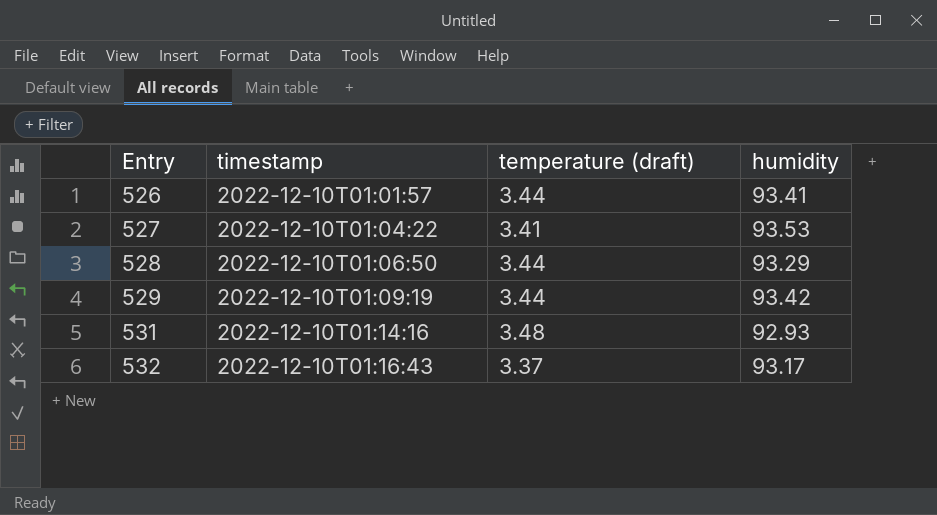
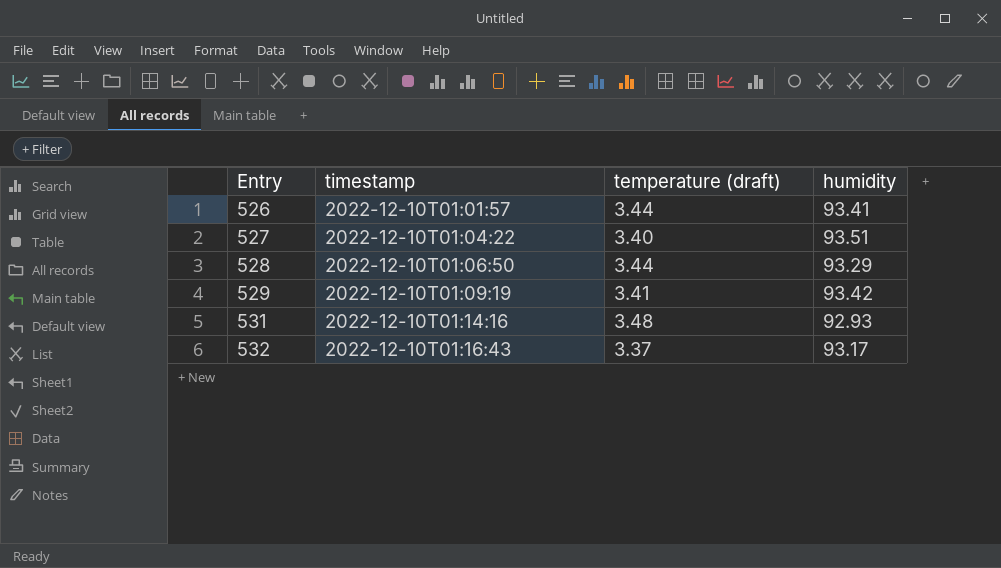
527 | temperature (draft): 3.41 -> 3.40
527 | humidity: 93.53 -> 93.51
529 | temperature (draft): 3.44 -> 3.41

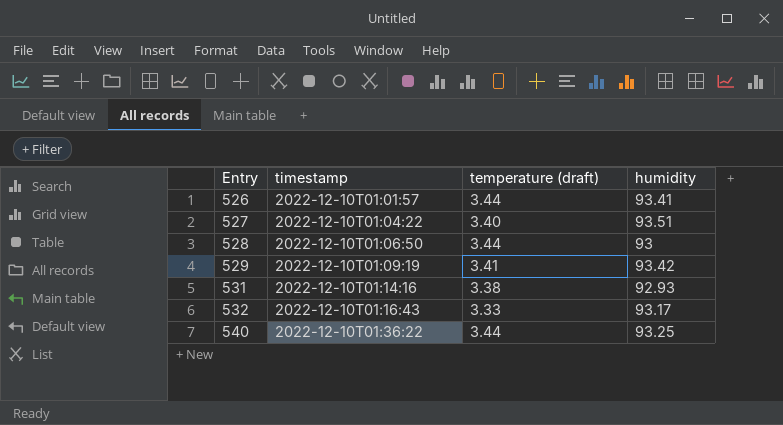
528 | humidity: 93.29 -> 93
531 | temperature (draft): 3.48 -> 3.38
532 | temperature (draft): 3.37 -> 3.33
row 540: none -> 2022-12-10T01:36:22 | 3.44 | 93.25

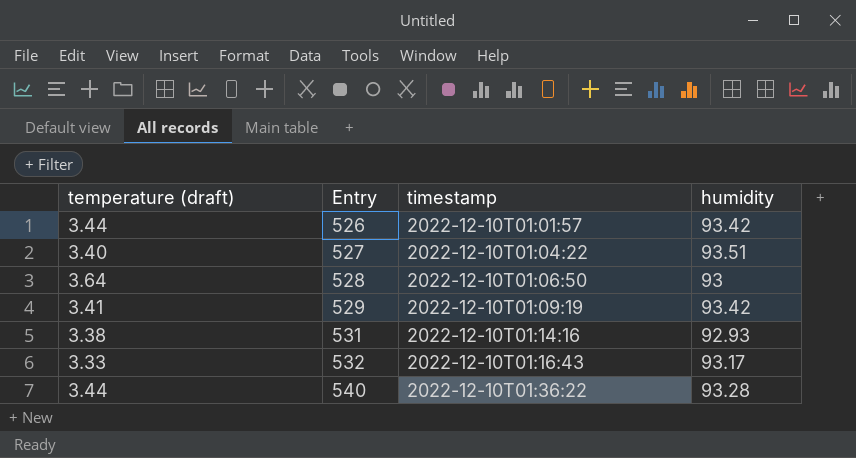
column temperature (draft) | position: 3 -> 1
526 | humidity: 93.41 -> 93.42
528 | temperature (draft): 3.44 -> 3.64
540 | humidity: 93.25 -> 93.28

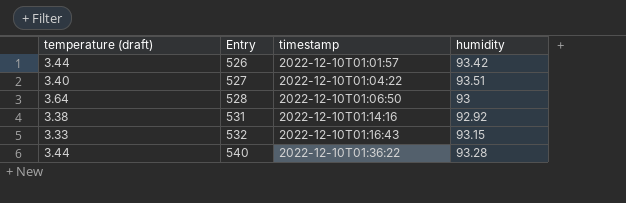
row 529: 3.41 | 2022-12-10T01:09:19 | 93.42 -> none
531 | humidity: 92.93 -> 92.92
532 | humidity: 93.17 -> 93.15

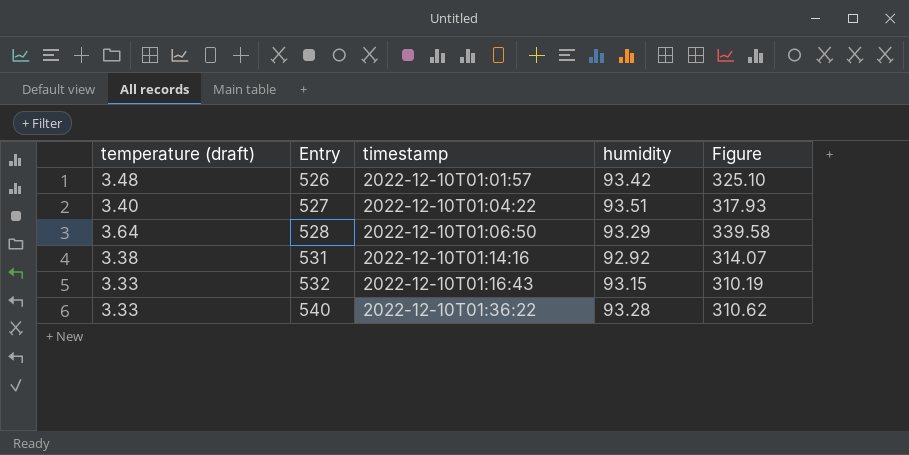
column Figure | formula: none -> [temperature (draft)] * [humidity]
526 | temperature (draft): 3.44 -> 3.48
528 | humidity: 93 -> 93.29
540 | temperature (draft): 3.44 -> 3.33

